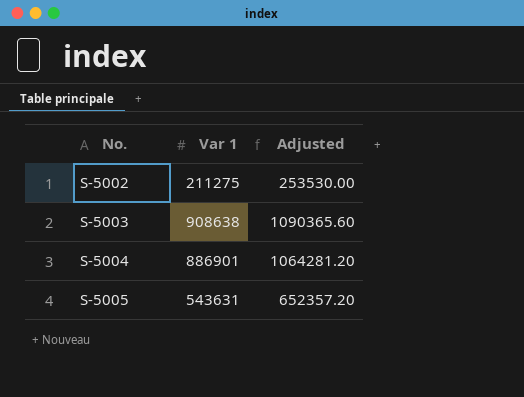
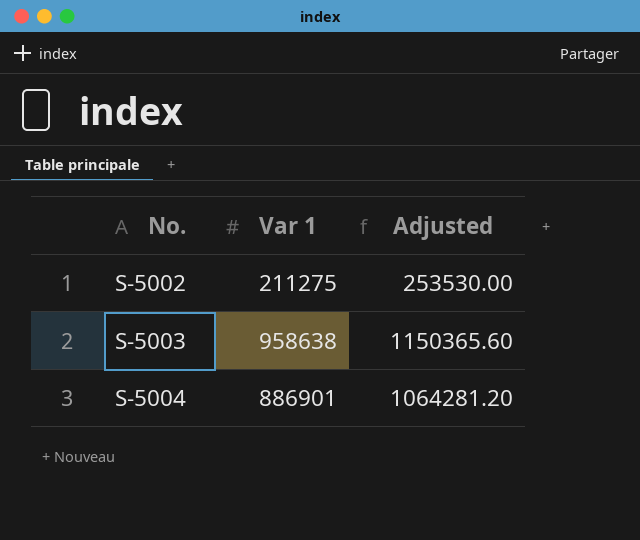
row S-5005: 543631 | 652357.20 -> none
S-5003 | Var 1: 908638 -> 958638
S-5003 | Adjusted: 1090365.60 -> 1150365.60

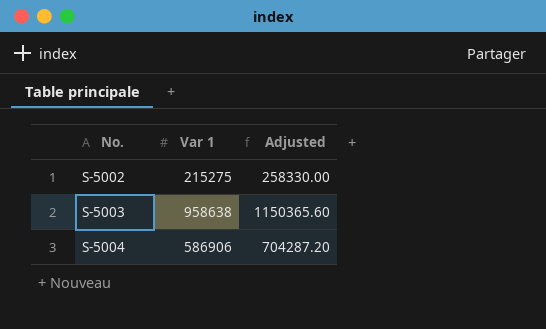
S-5002 | Var 1: 211275 -> 215275
S-5002 | Adjusted: 253530.00 -> 258330.00
S-5004 | Var 1: 886901 -> 586906
S-5004 | Adjusted: 1064281.20 -> 704287.20

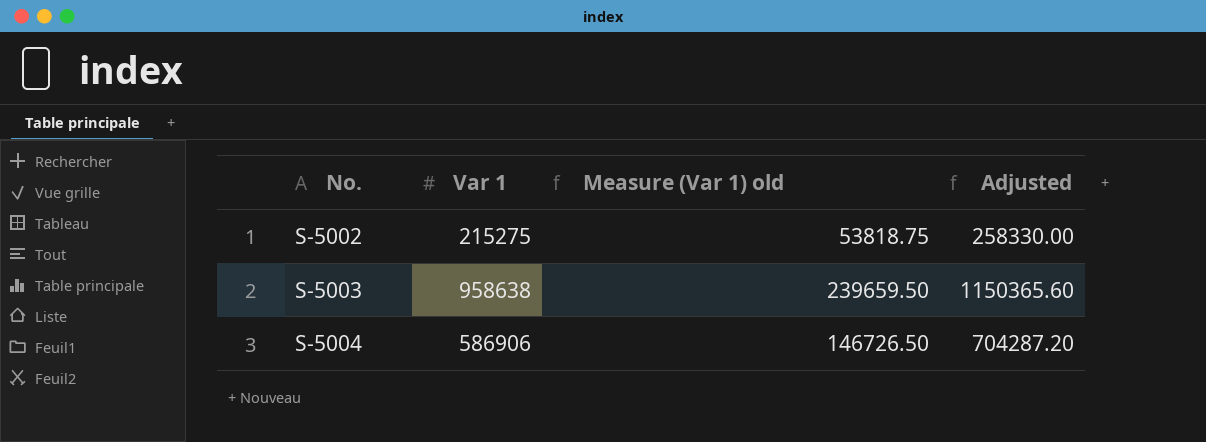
column Measure (Var 1) old | formula: none -> [Var 1] * 0.25

